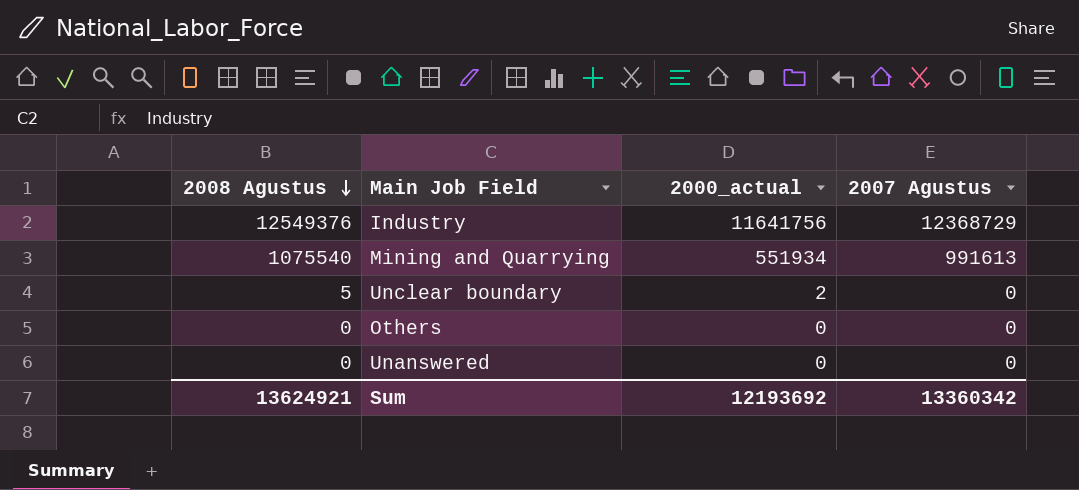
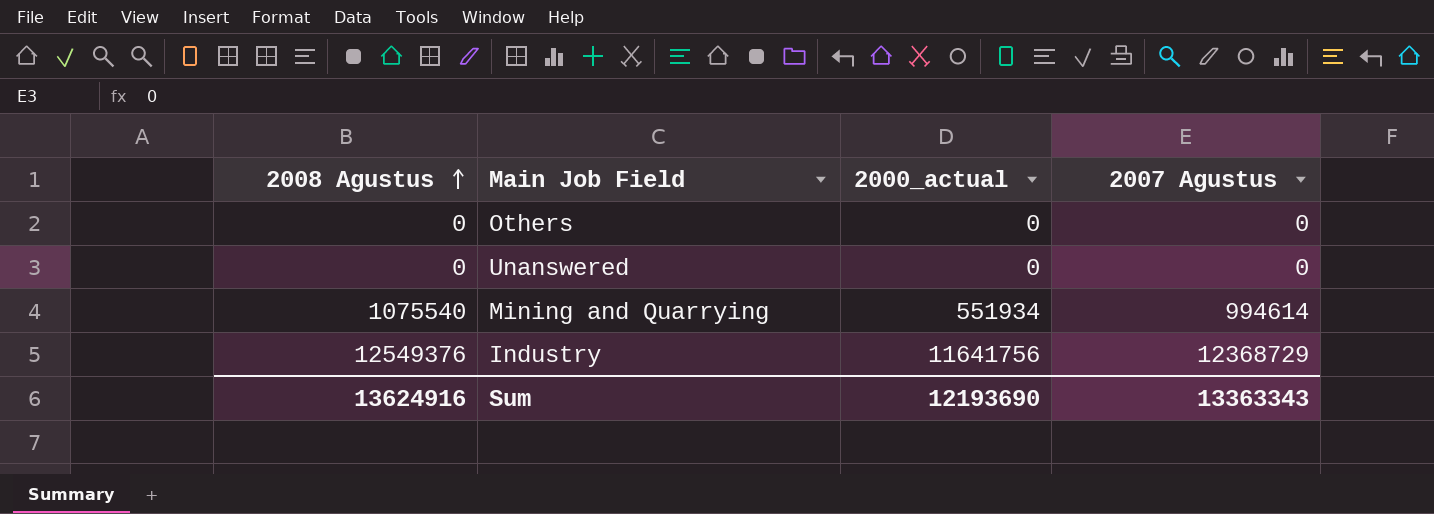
row order: 2008 Agustus descending -> 2008 Agustus ascending
row Unclear boundary: 5 | 2 | 0 -> none
Mining and Quarrying | 2007 Agustus: 991613 -> 994614
Sum | 2008 Agustus: 13624921 -> 13624916
Sum | 2000_actual: 12193692 -> 12193690
Sum | 2007 Agustus: 13360342 -> 13363343

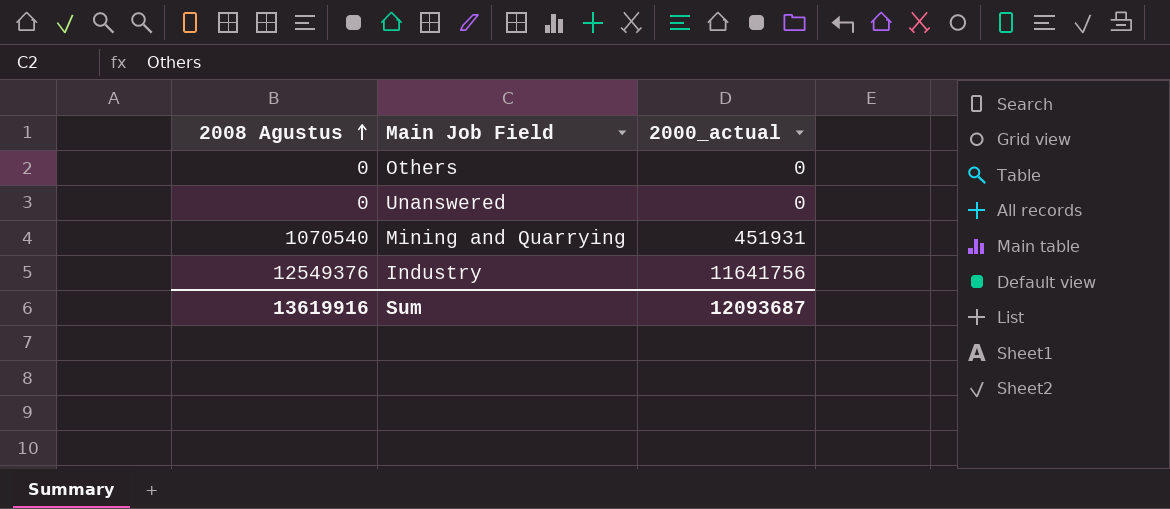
column 2007 Agustus | position: 4 -> none
Mining and Quarrying | 2008 Agustus: 1075540 -> 1070540
Mining and Quarrying | 2000_actual: 551934 -> 451931
Sum | 2008 Agustus: 13624916 -> 13619916
Sum | 2000_actual: 12193690 -> 12093687

